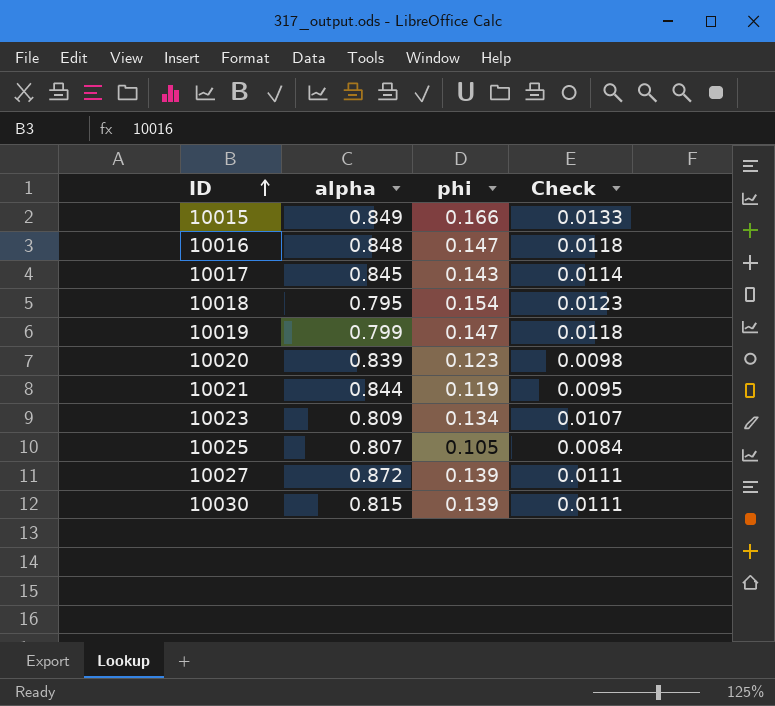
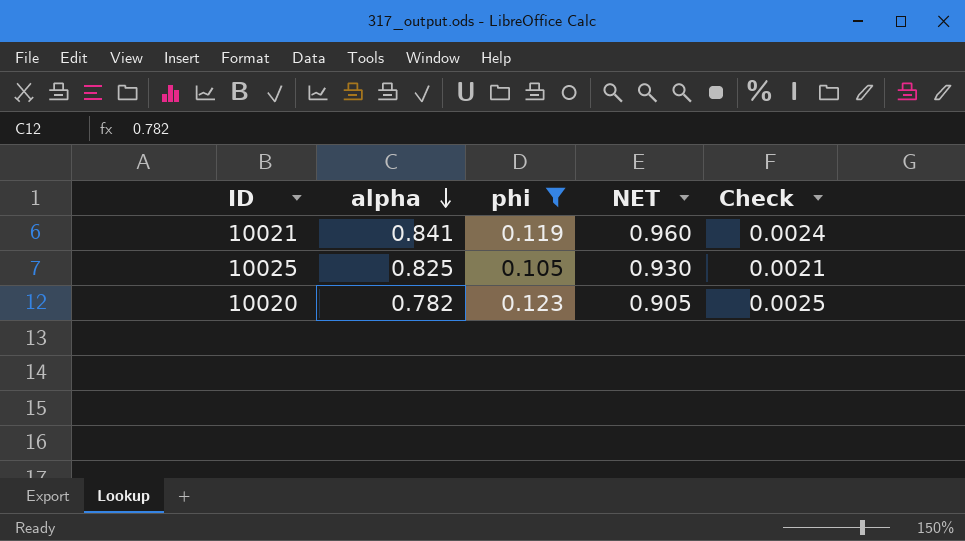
filter: none -> phi <= 0.123
row order: ID ascending -> alpha descending
column NET | formula: none -> [alpha] + [phi]
column Check | formula: [phi] * 0.08 -> [phi] * 0.02
10021 | alpha: 0.844 -> 0.841
10025 | alpha: 0.807 -> 0.825
10020 | alpha: 0.839 -> 0.782

